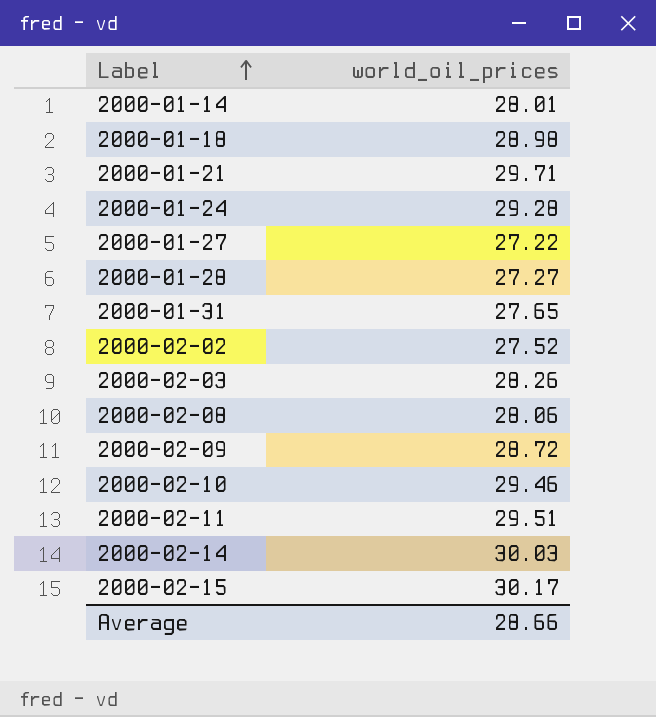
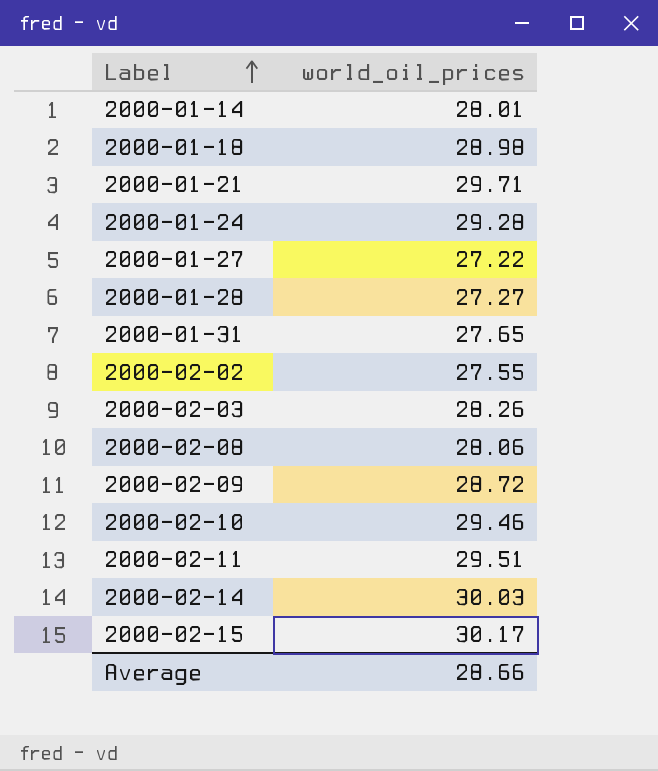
2000-02-02 | world_oil_prices: 27.52 -> 27.55

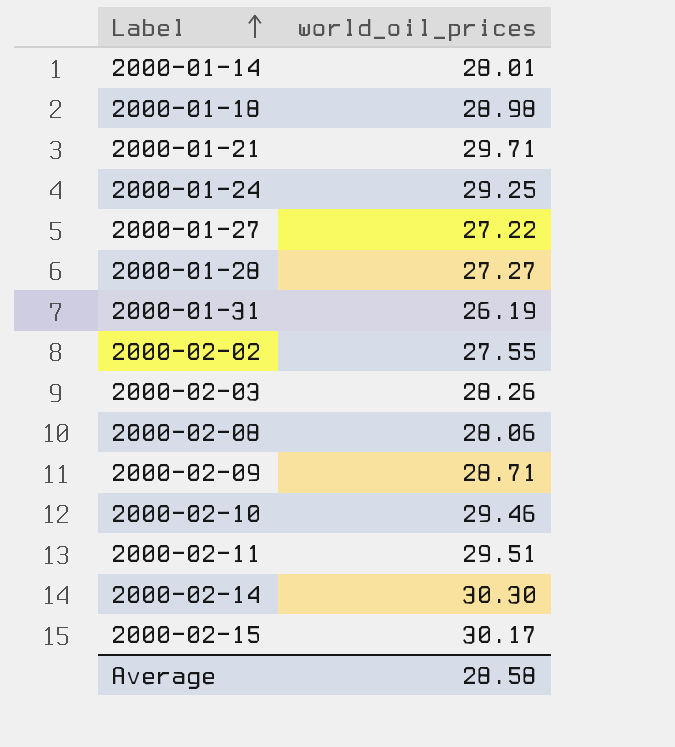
2000-01-24 | world_oil_prices: 29.28 -> 29.25
2000-01-31 | world_oil_prices: 27.65 -> 26.19
2000-02-09 | world_oil_prices: 28.72 -> 28.71
2000-02-14 | world_oil_prices: 30.03 -> 30.30
Average | world_oil_prices: 28.66 -> 28.58

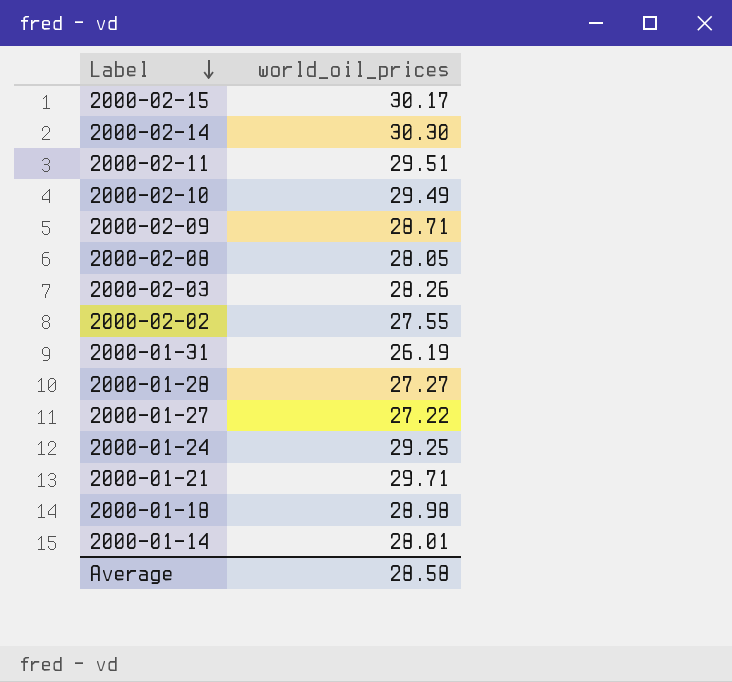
row order: Label ascending -> Label descending
2000-02-10 | world_oil_prices: 29.46 -> 29.49
2000-02-08 | world_oil_prices: 28.06 -> 28.05

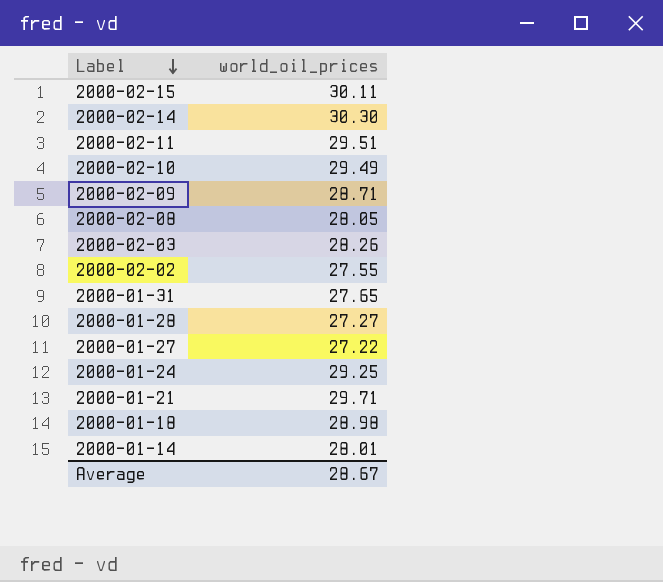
2000-02-15 | world_oil_prices: 30.17 -> 30.11
2000-01-31 | world_oil_prices: 26.19 -> 27.65
Average | world_oil_prices: 28.58 -> 28.67

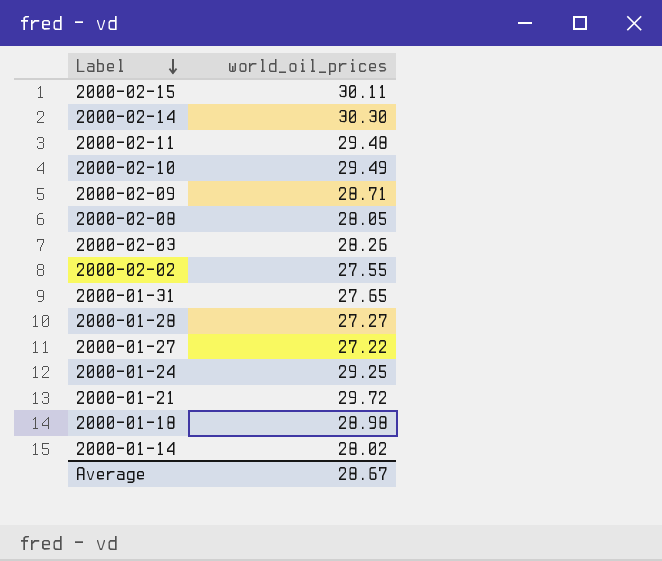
2000-02-11 | world_oil_prices: 29.51 -> 29.48
2000-01-21 | world_oil_prices: 29.71 -> 29.72
2000-01-14 | world_oil_prices: 28.01 -> 28.02

